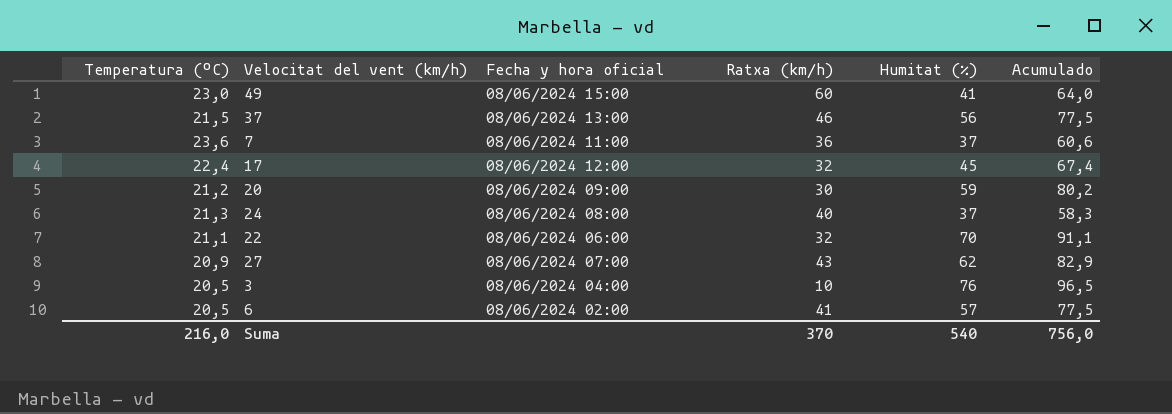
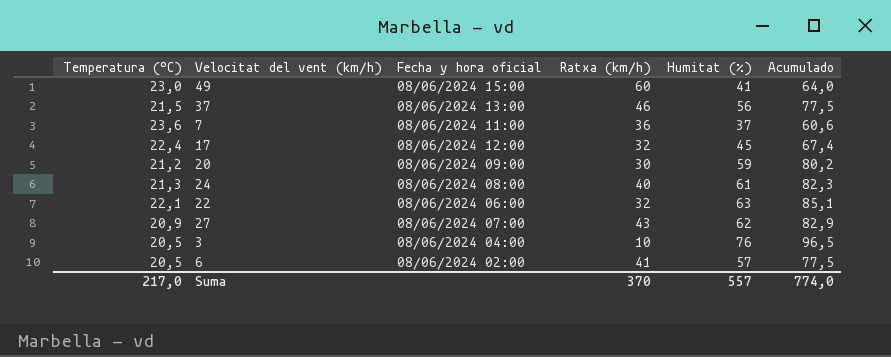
24 | Humitat (%): 37 -> 61
24 | Acumulado: 58,3 -> 82,3
22 | Temperatura (ºC): 21,1 -> 22,1
22 | Humitat (%): 70 -> 63
22 | Acumulado: 91,1 -> 85,1
Suma | Temperatura (ºC): 216,0 -> 217,0
Suma | Humitat (%): 540 -> 557
Suma | Acumulado: 756,0 -> 774,0

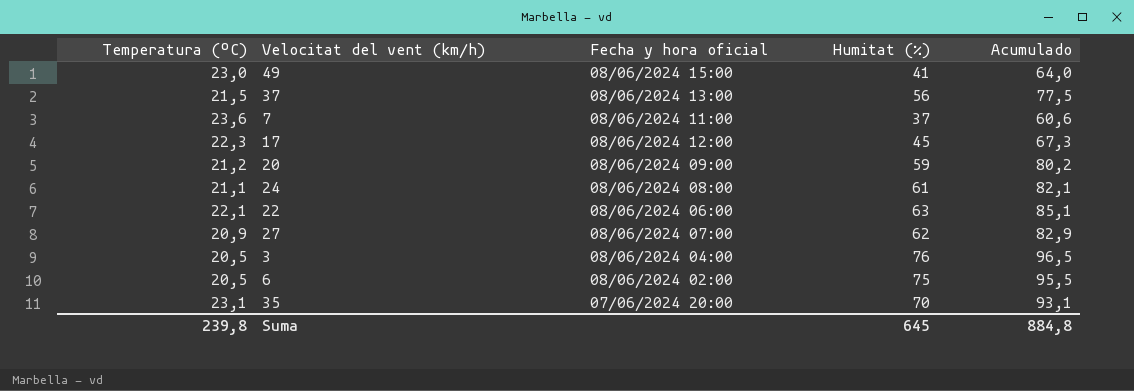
column Ratxa (km/h) | position: 4 -> none
17 | Temperatura (ºC): 22,4 -> 22,3
17 | Acumulado: 67,4 -> 67,3
24 | Temperatura (ºC): 21,3 -> 21,1
24 | Acumulado: 82,3 -> 82,1
6 | Humitat (%): 57 -> 75
6 | Acumulado: 77,5 -> 95,5
row 35: none -> 23,1 | 07/06/2024 20:00 | 70 | 93,1
Suma | Temperatura (ºC): 217,0 -> 239,8
Suma | Humitat (%): 557 -> 645
Suma | Acumulado: 774,0 -> 884,8

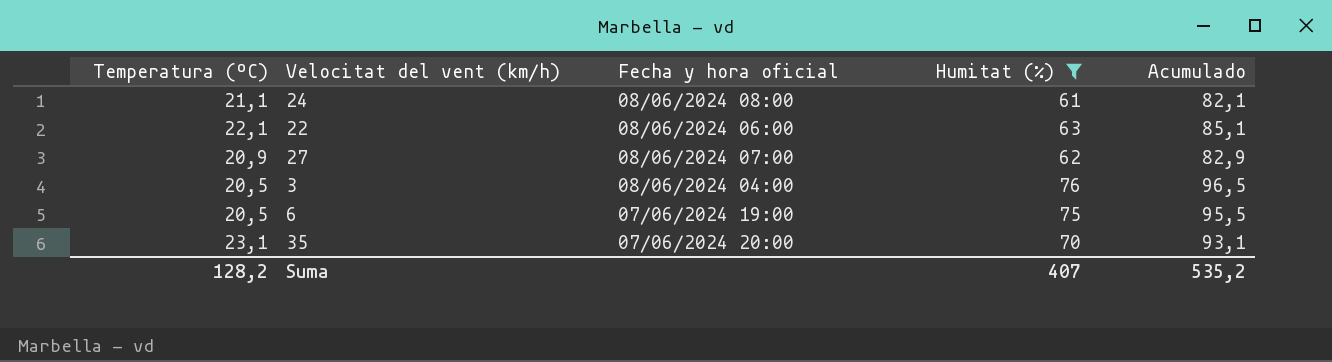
filter: none -> Humitat (%) >= 61
6 | Fecha y hora oficial: 08/06/2024 02:00 -> 07/06/2024 19:00
Suma | Temperatura (ºC): 239,8 -> 128,2
Suma | Humitat (%): 645 -> 407
Suma | Acumulado: 884,8 -> 535,2

